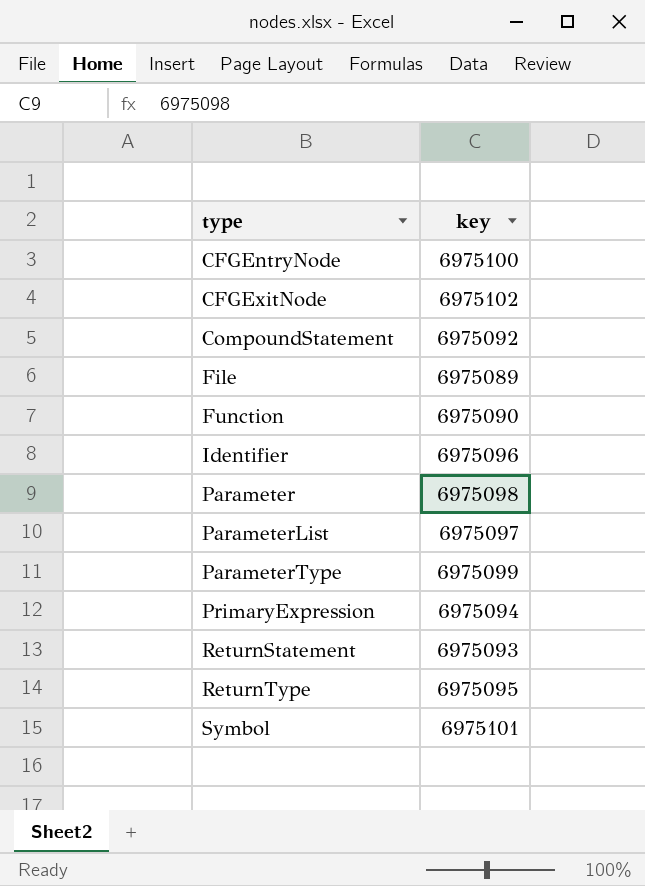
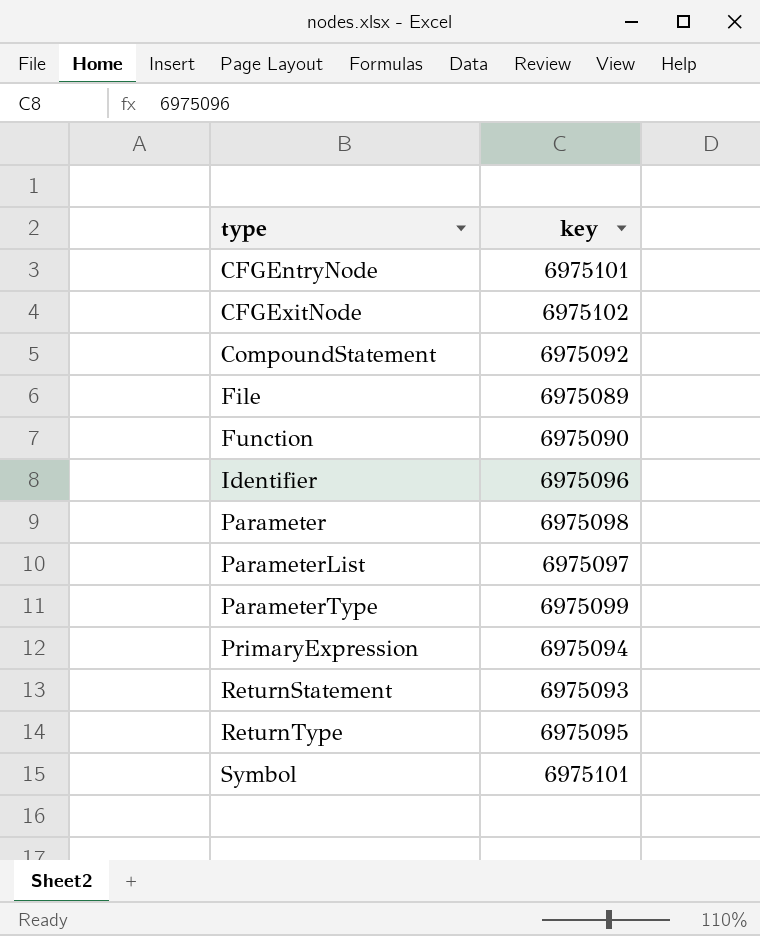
CFGEntryNode | key: 6975100 -> 6975101

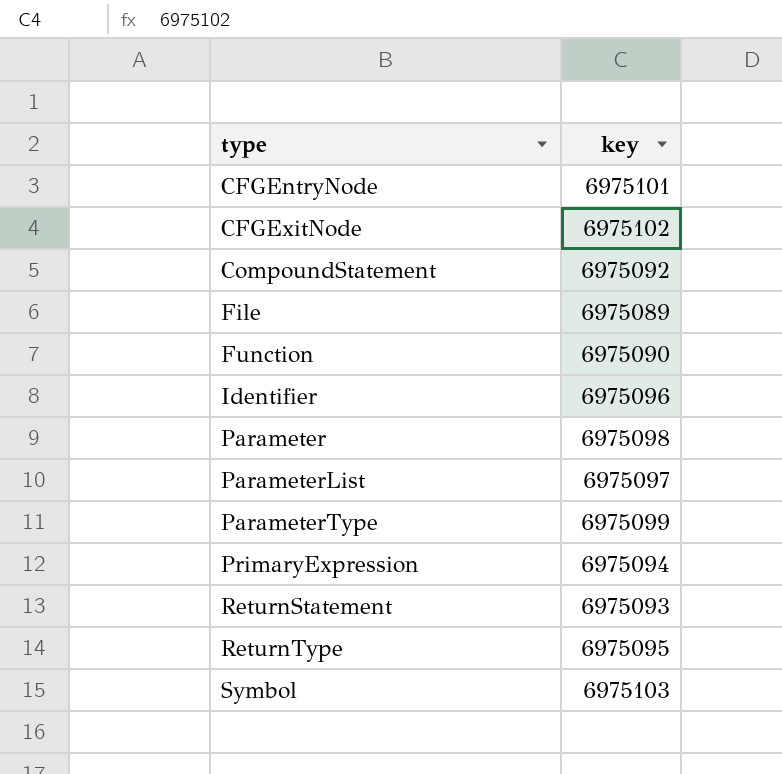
Symbol | key: 6975101 -> 6975103

